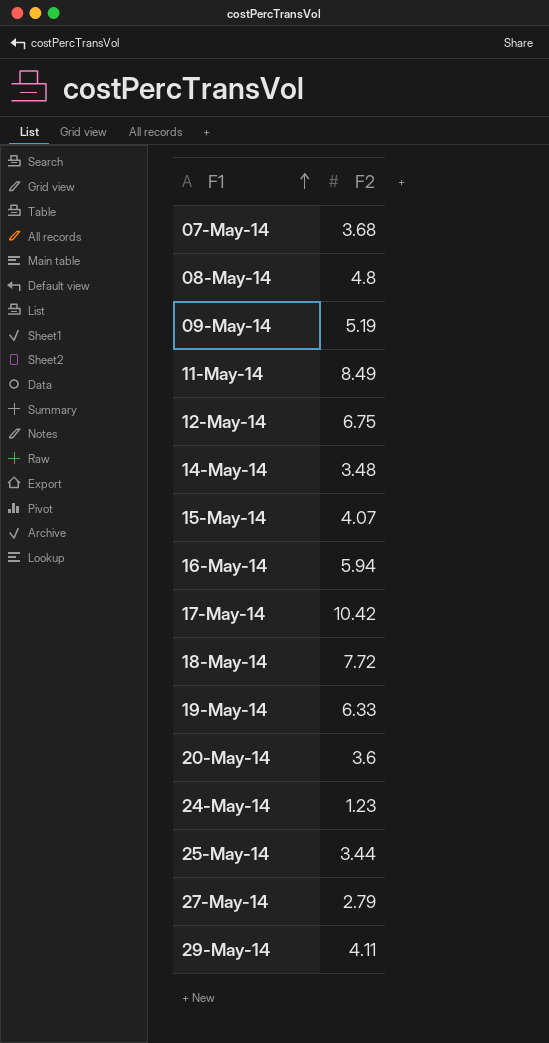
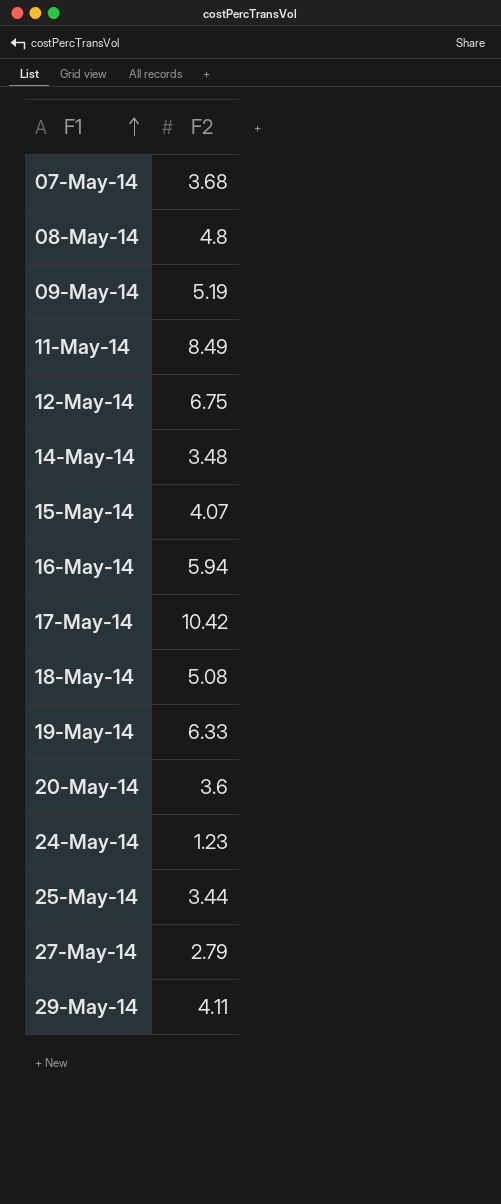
18-May-14 | F2: 7.72 -> 5.08

